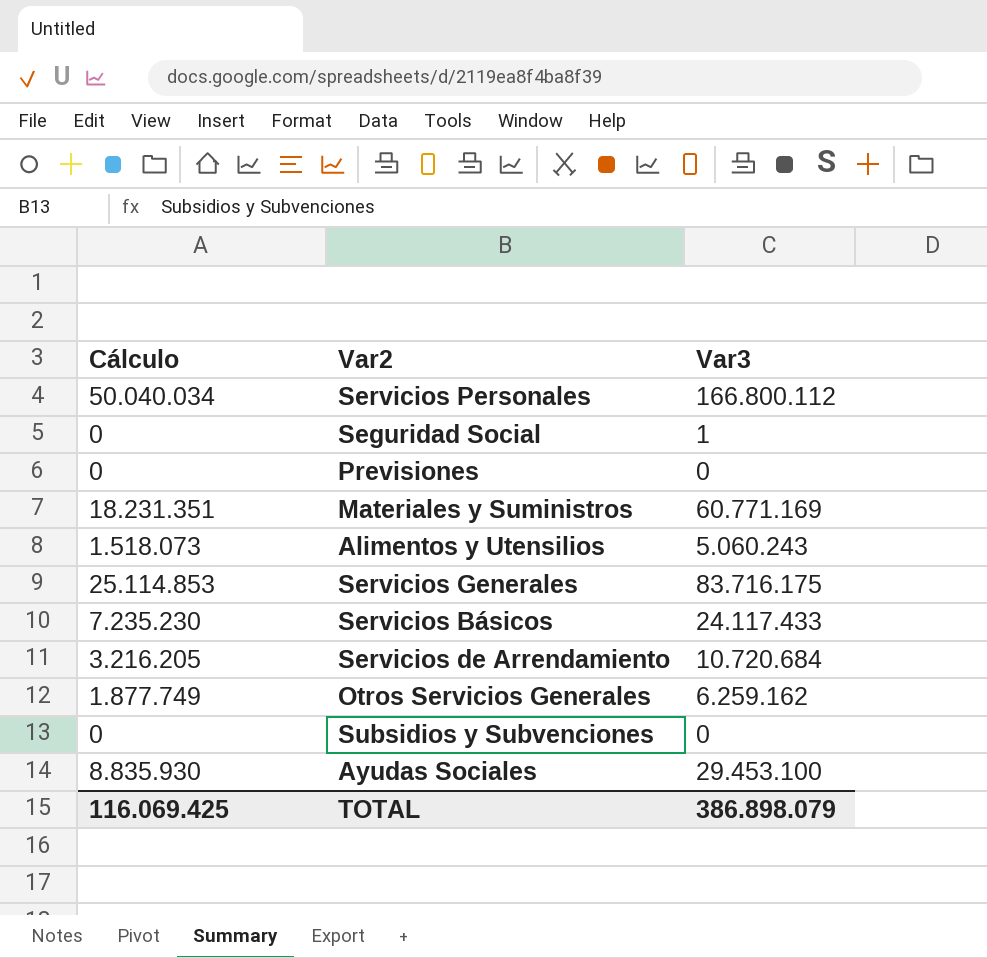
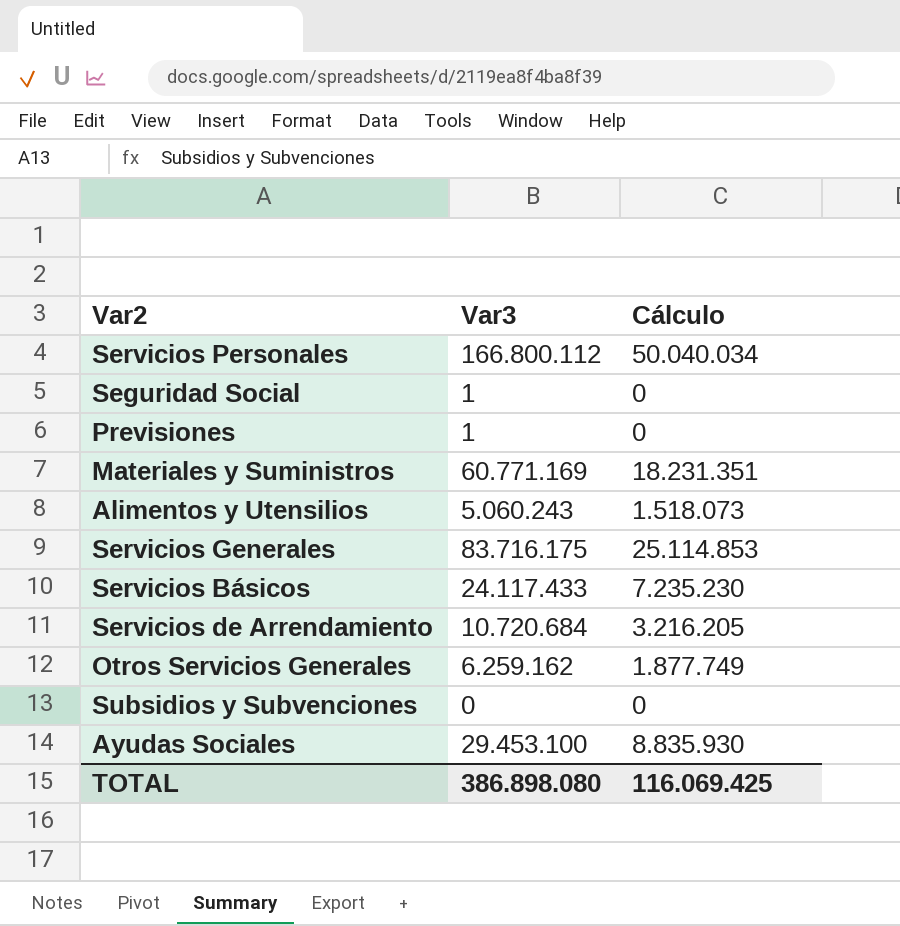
column Cálculo | position: 1 -> 3
Previsiones | Var3: 0 -> 1
TOTAL | Var3: 386.898.079 -> 386.898.080

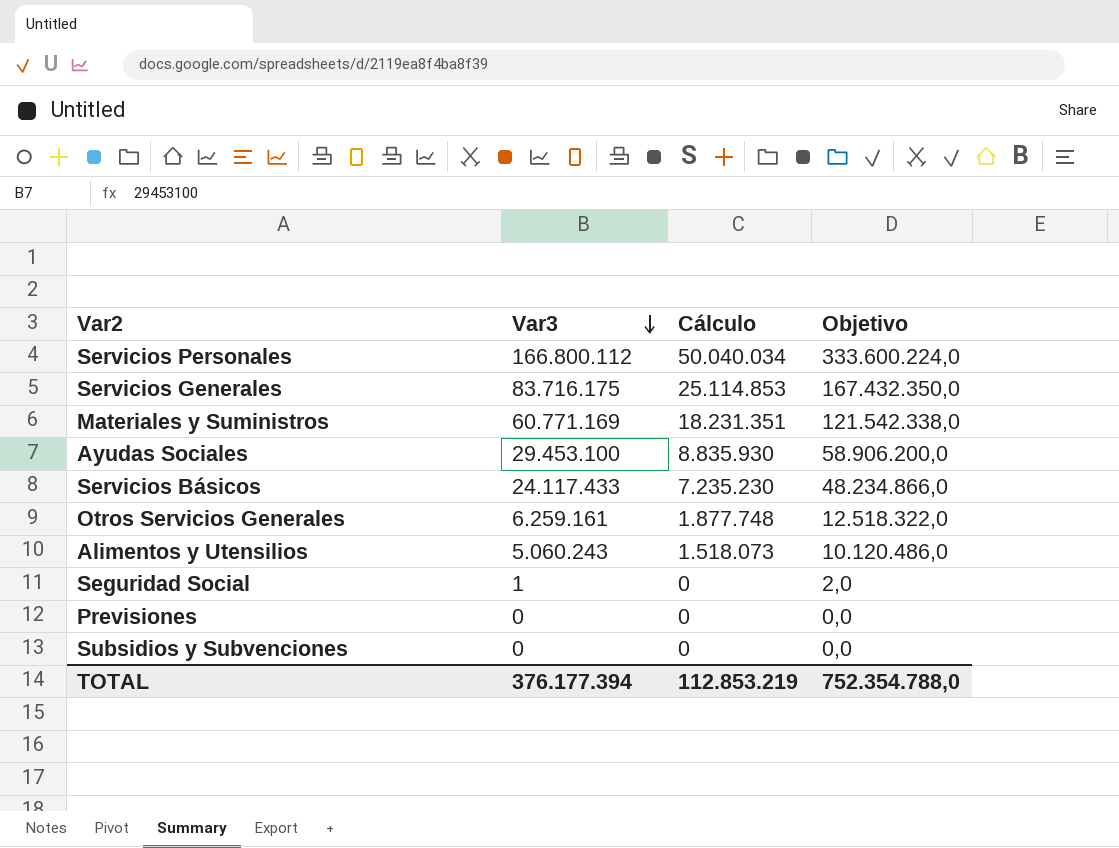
row order: none -> Var3 descending
column Objetivo | formula: none -> [Var3] * 2
row Servicios de Arrendamiento: 10.720.684 | 3.216.205 -> none
Otros Servicios Generales | Var3: 6.259.162 -> 6.259.161
Otros Servicios Generales | Cálculo: 1.877.749 -> 1.877.748
Previsiones | Var3: 1 -> 0
TOTAL | Var3: 386.898.080 -> 376.177.394
TOTAL | Cálculo: 116.069.425 -> 112.853.219

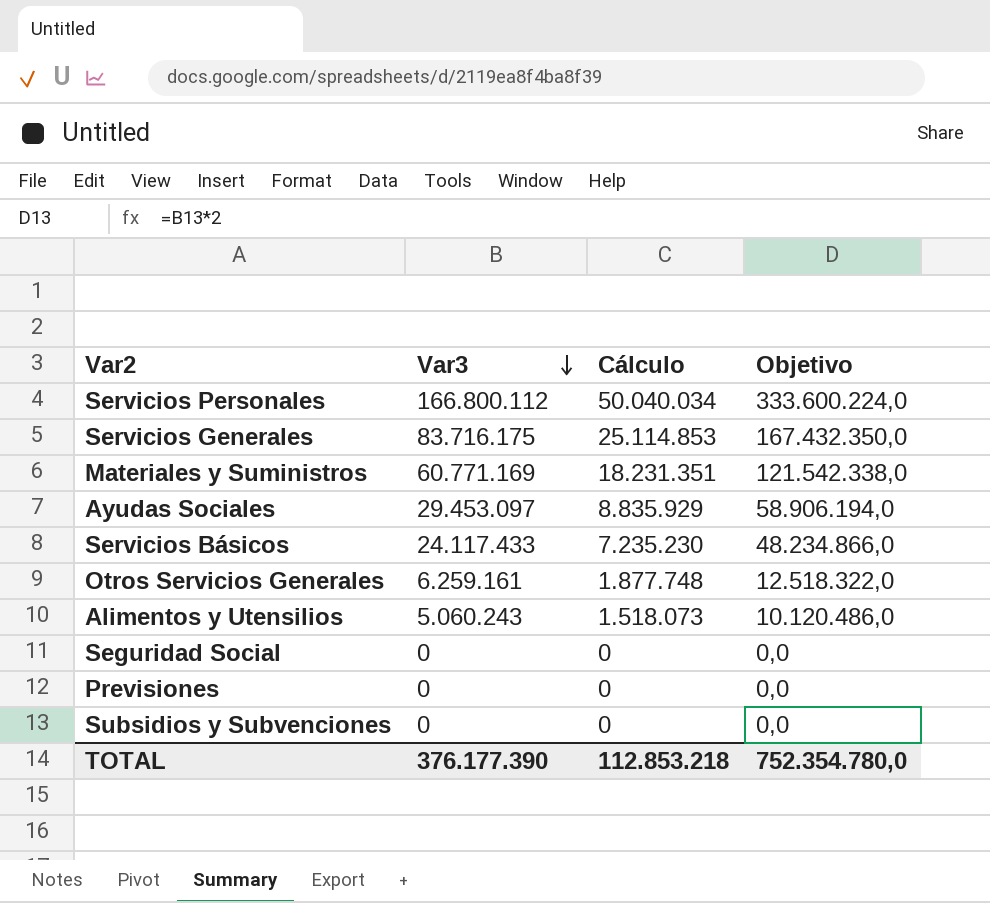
Ayudas Sociales | Var3: 29.453.100 -> 29.453.097
Ayudas Sociales | Cálculo: 8.835.930 -> 8.835.929
Ayudas Sociales | Objetivo: 58.906.200,0 -> 58.906.194,0
Seguridad Social | Var3: 1 -> 0
Seguridad Social | Objetivo: 2,0 -> 0,0
TOTAL | Var3: 376.177.394 -> 376.177.390
TOTAL | Cálculo: 112.853.219 -> 112.853.218
TOTAL | Objetivo: 752.354.788,0 -> 752.354.780,0

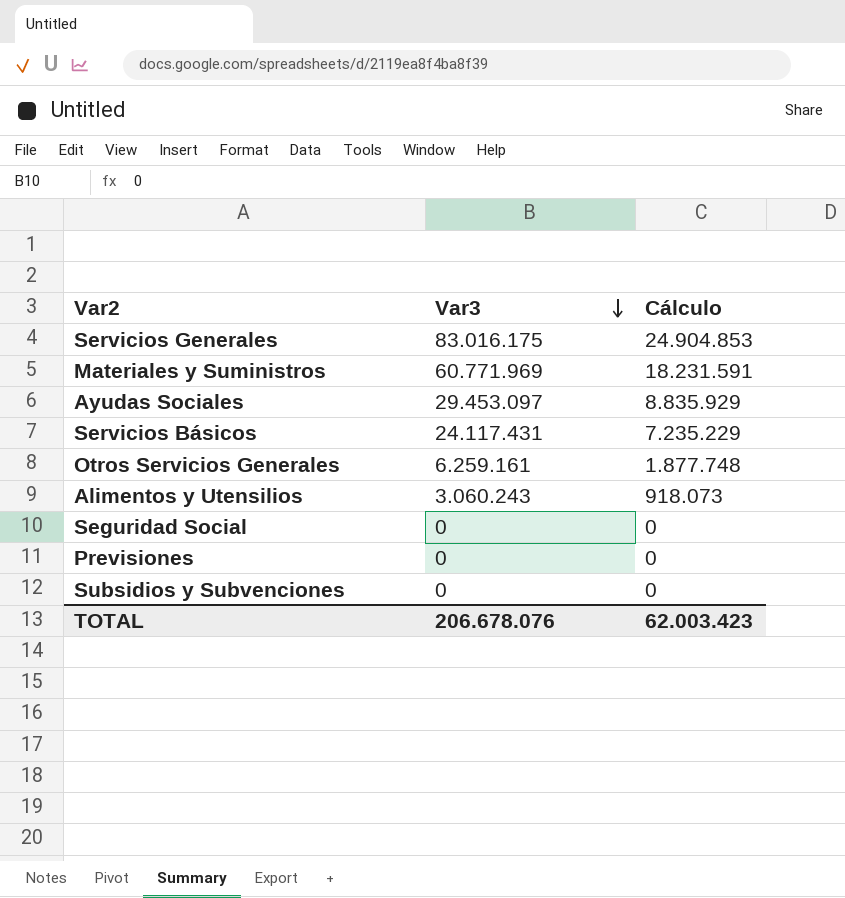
column Objetivo | formula: [Var3] * 2 -> none
row Servicios Personales: 166.800.112 | 50.040.034 | 333.600.224,0 -> none
Servicios Generales | Var3: 83.716.175 -> 83.016.175
Servicios Generales | Cálculo: 25.114.853 -> 24.904.853
Materiales y Suministros | Var3: 60.771.169 -> 60.771.969
Materiales y Suministros | Cálculo: 18.231.351 -> 18.231.591
Servicios Básicos | Var3: 24.117.433 -> 24.117.431
Servicios Básicos | Cálculo: 7.235.230 -> 7.235.229
Alimentos y Utensilios | Var3: 5.060.243 -> 3.060.243
Alimentos y Utensilios | Cálculo: 1.518.073 -> 918.073
TOTAL | Var3: 376.177.390 -> 206.678.076
TOTAL | Cálculo: 112.853.218 -> 62.003.423

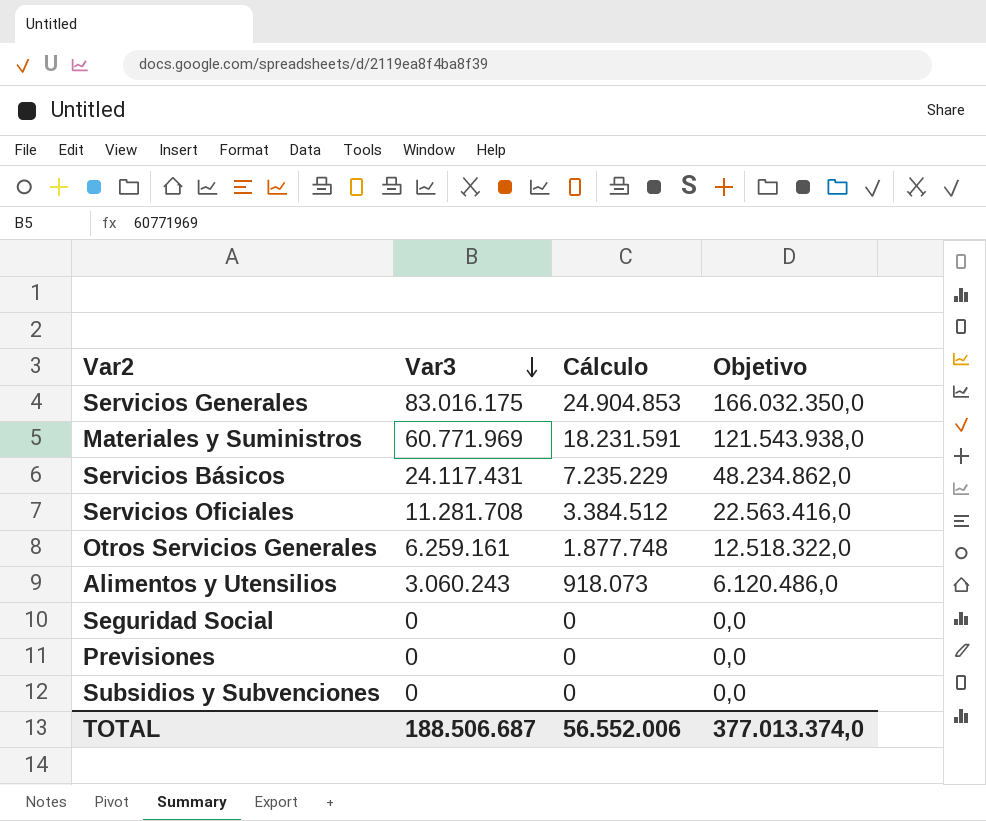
column Objetivo | formula: none -> [Var3] * 2
row Ayudas Sociales: 29.453.097 | 8.835.929 -> none
row Servicios Oficiales: none -> 11.281.708 | 3.384.512 | 22.563.416,0
TOTAL | Var3: 206.678.076 -> 188.506.687
TOTAL | Cálculo: 62.003.423 -> 56.552.006

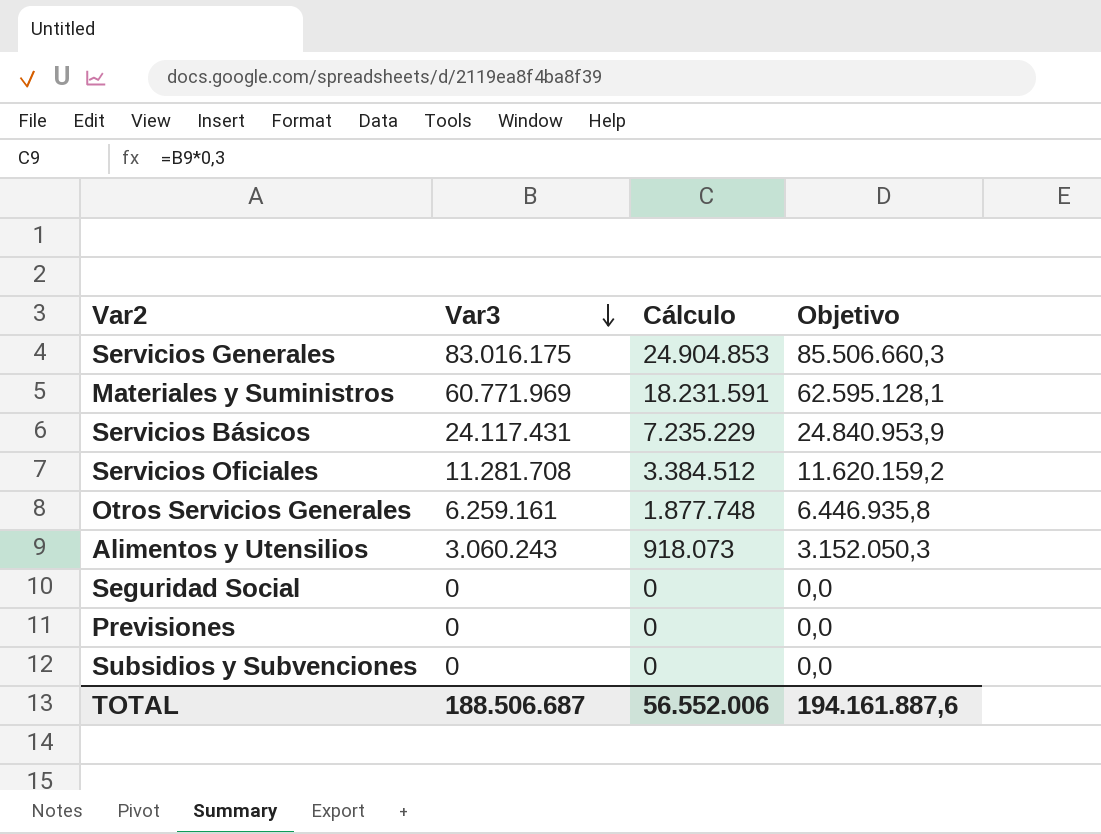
column Objetivo | formula: [Var3] * 2 -> [Var3] * 1,03
TOTAL | Objetivo: 377.013.374,0 -> 194.161.887,6

